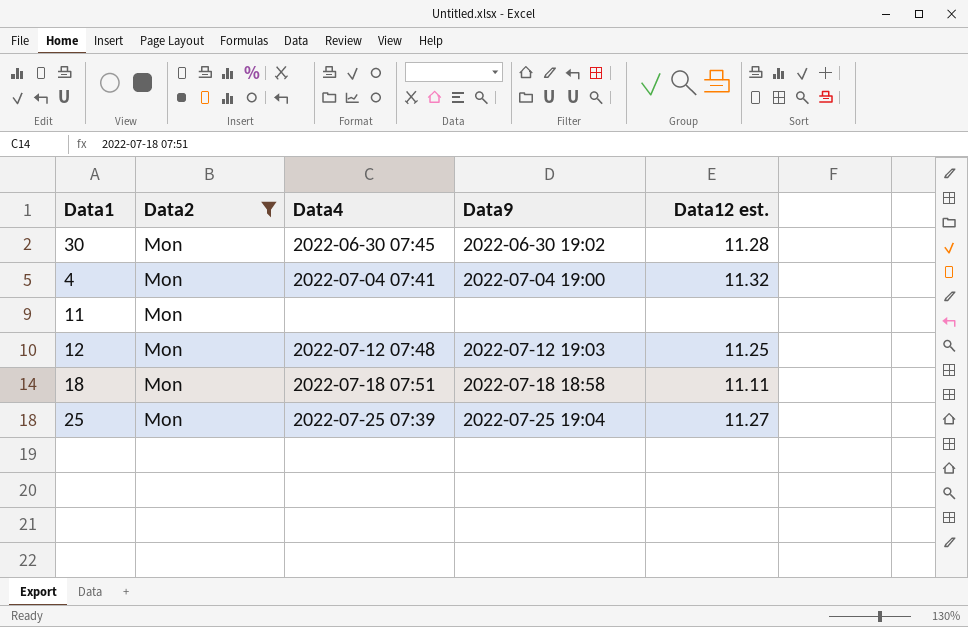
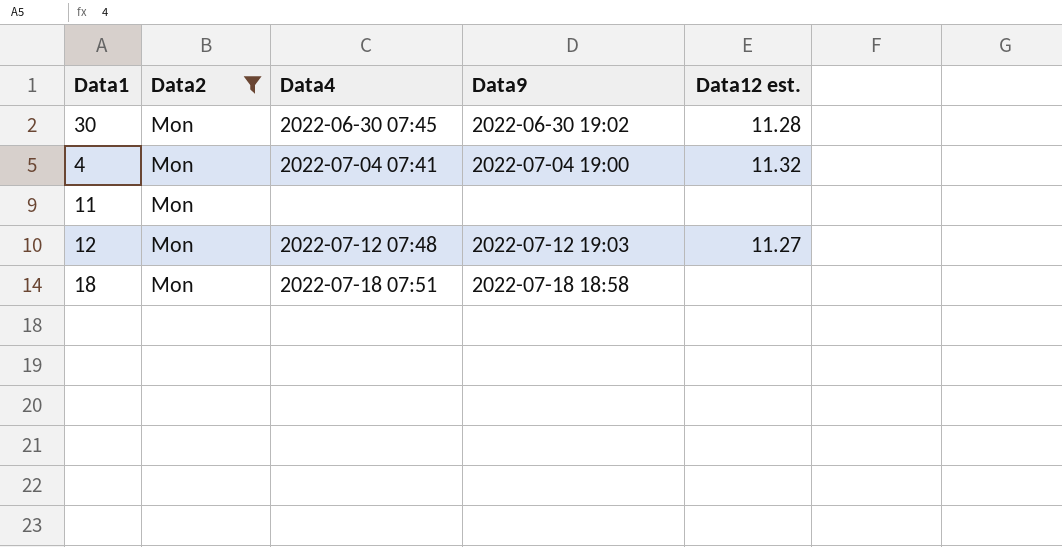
row 25: Mon | 2022-07-25 07:39 | 2022-07-25 19:04 | 11.27 -> none
12 | Data12 est.: 11.25 -> 11.27
18 | Data12 est.: 11.11 -> none

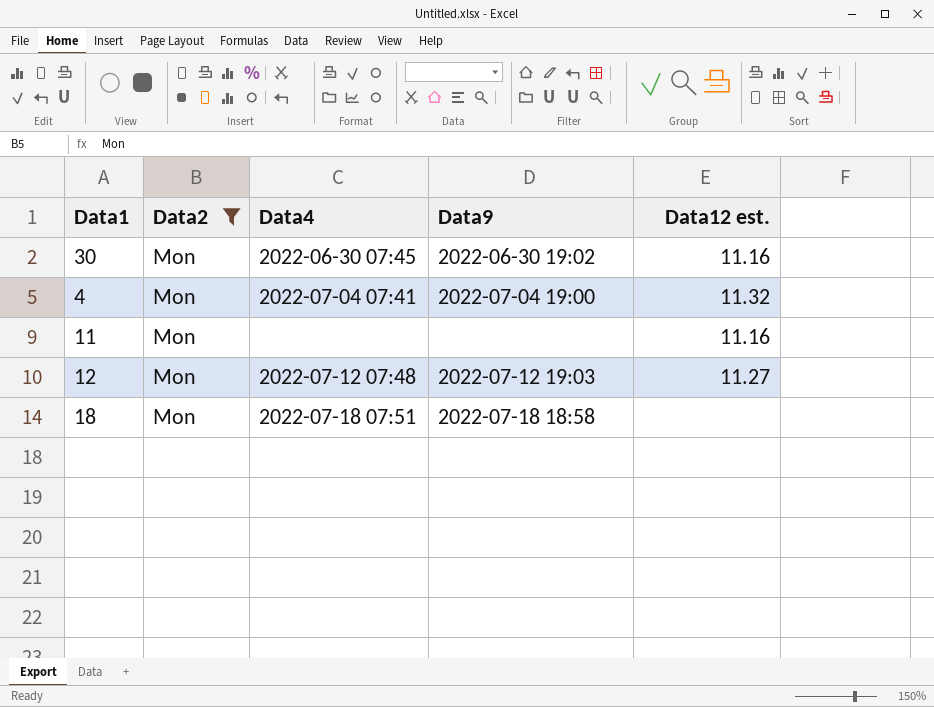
30 | Data12 est.: 11.28 -> 11.16
11 | Data12 est.: none -> 11.16

